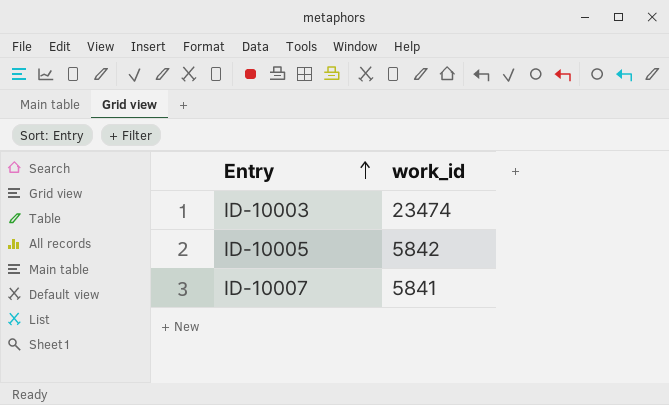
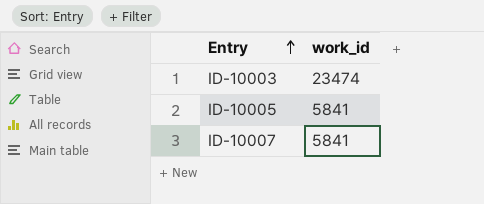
ID-10005 | work_id: 5842 -> 5841

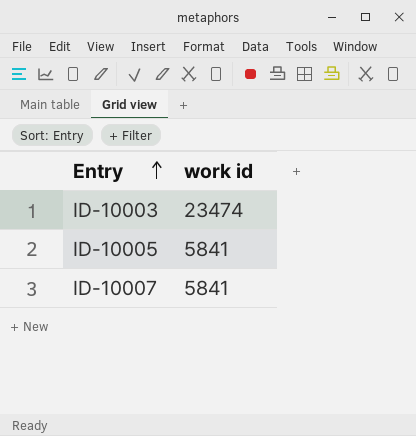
column name: work_id -> work id

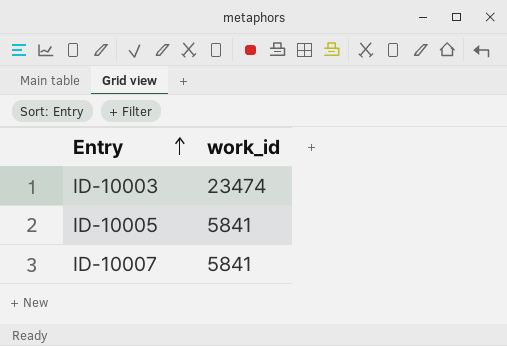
column name: work id -> work_id

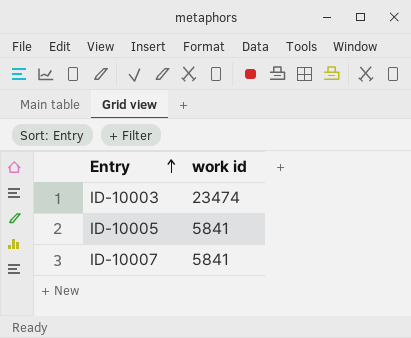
column name: work_id -> work id

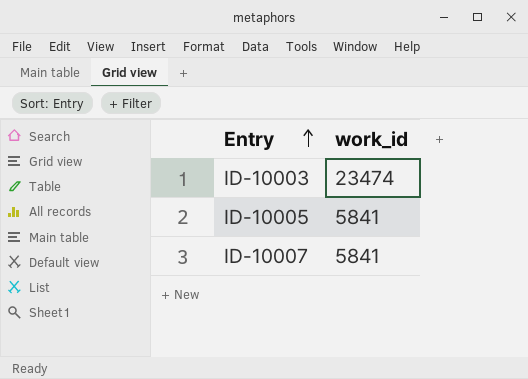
column name: work id -> work_id

